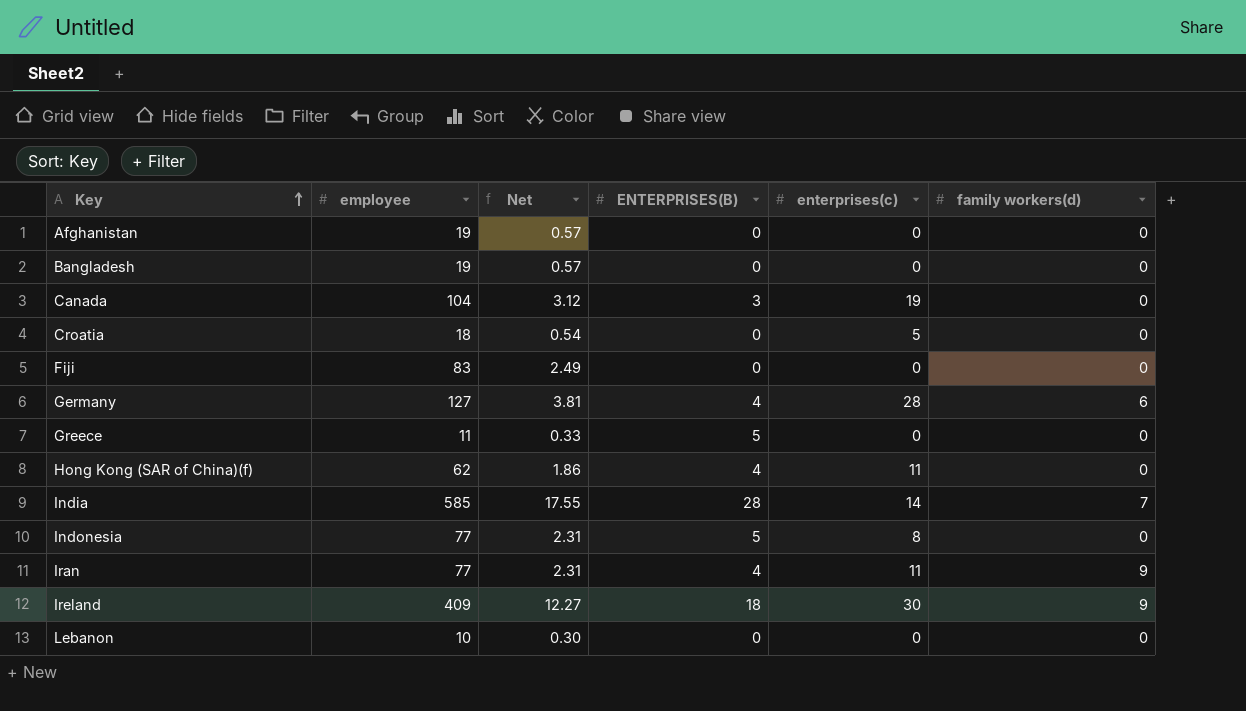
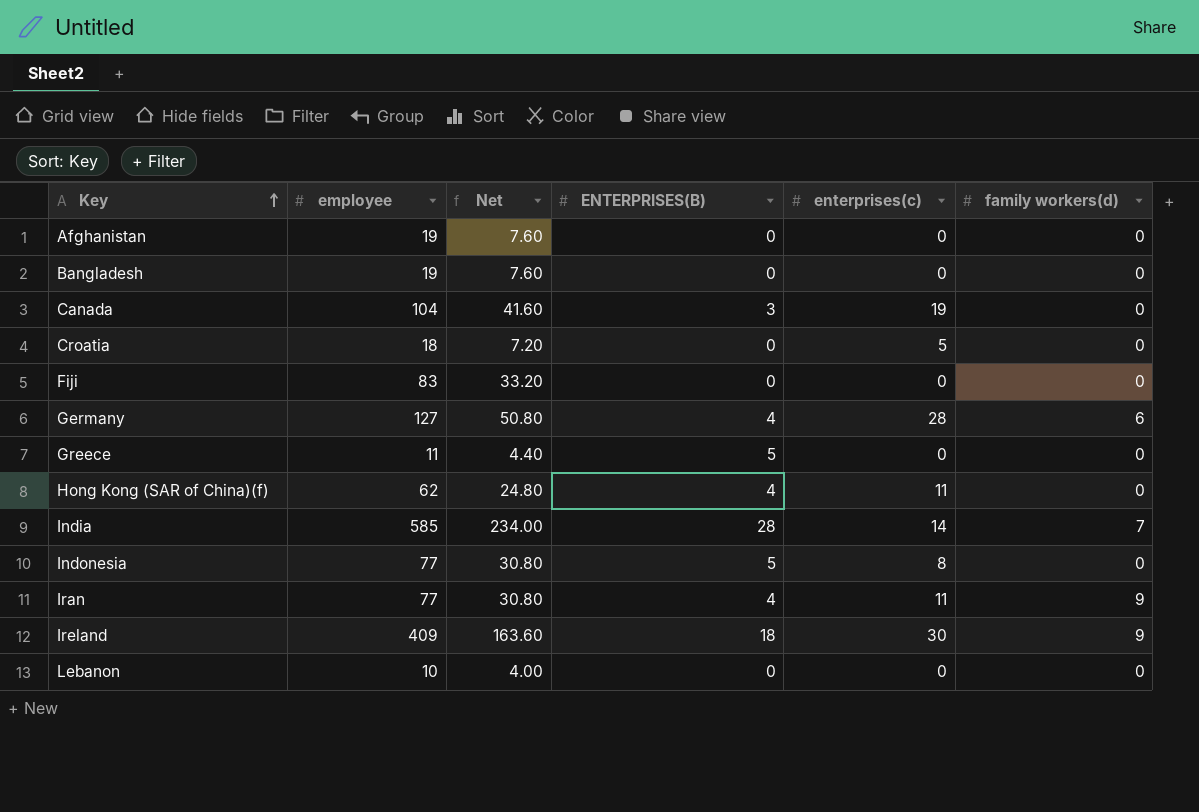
column Net | formula: [employee] * 0.03 -> [employee] * 0.4

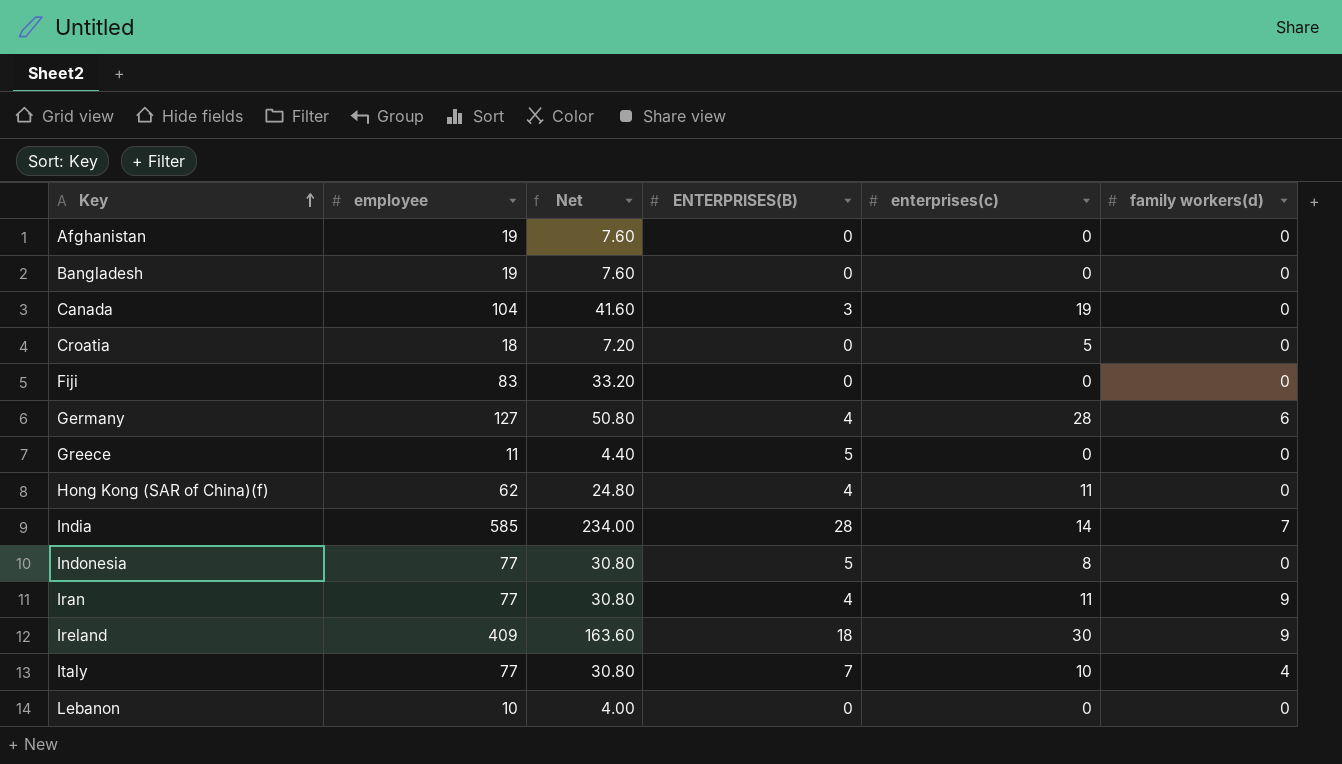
row Italy: none -> 77 | 30.80 | 7 | 10 | 4

